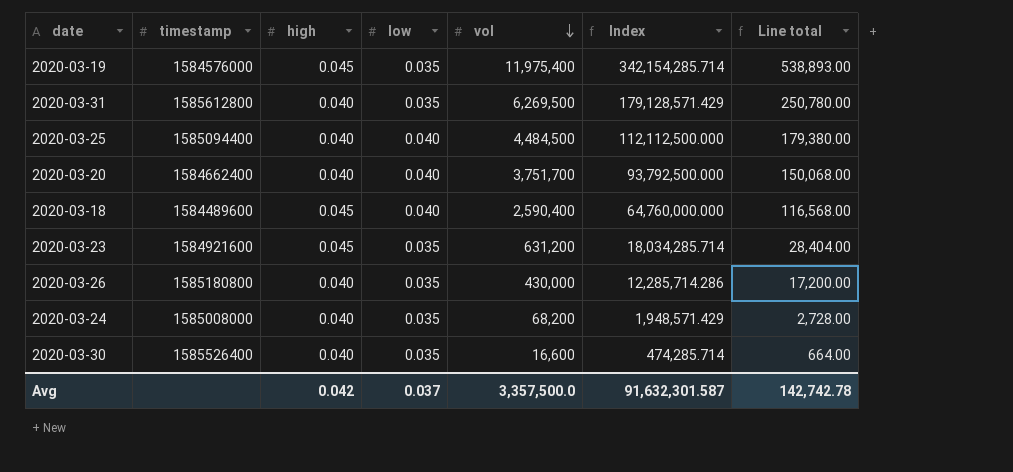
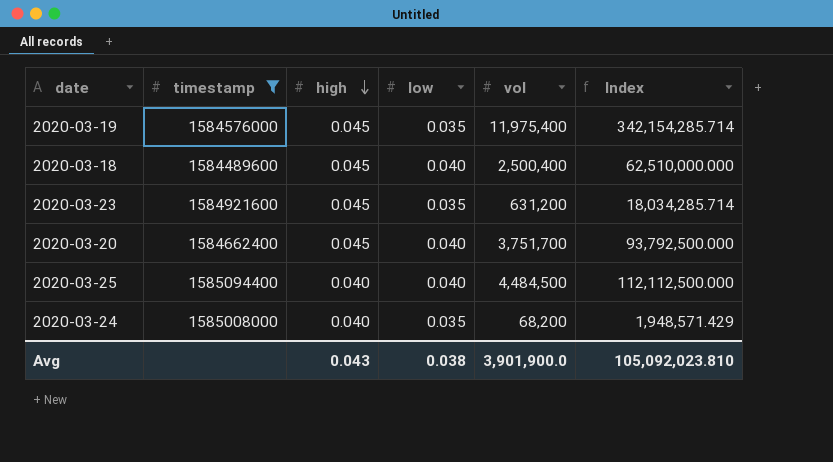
filter: none -> timestamp <= 1585094400
row order: vol descending -> high descending
column Line total | formula: [high] * [vol] -> none
2020-03-18 | vol: 2,590,400 -> 2,500,400
2020-03-18 | Index: 64,760,000.000 -> 62,510,000.000
2020-03-20 | high: 0.040 -> 0.045
Avg | high: 0.042 -> 0.043
Avg | low: 0.037 -> 0.038
Avg | vol: 3,357,500.0 -> 3,901,900.0
Avg | Index: 91,632,301.587 -> 105,092,023.810

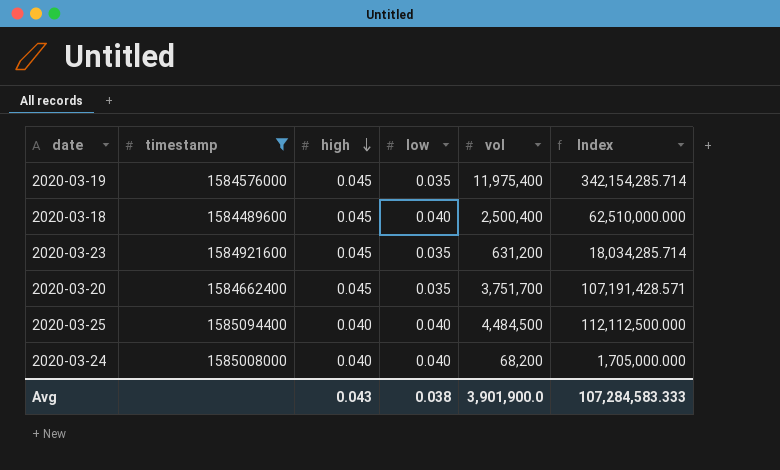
2020-03-20 | low: 0.040 -> 0.035
2020-03-20 | Index: 93,792,500.000 -> 107,191,428.571
2020-03-24 | low: 0.035 -> 0.040
2020-03-24 | Index: 1,948,571.429 -> 1,705,000.000
Avg | Index: 105,092,023.810 -> 107,284,583.333

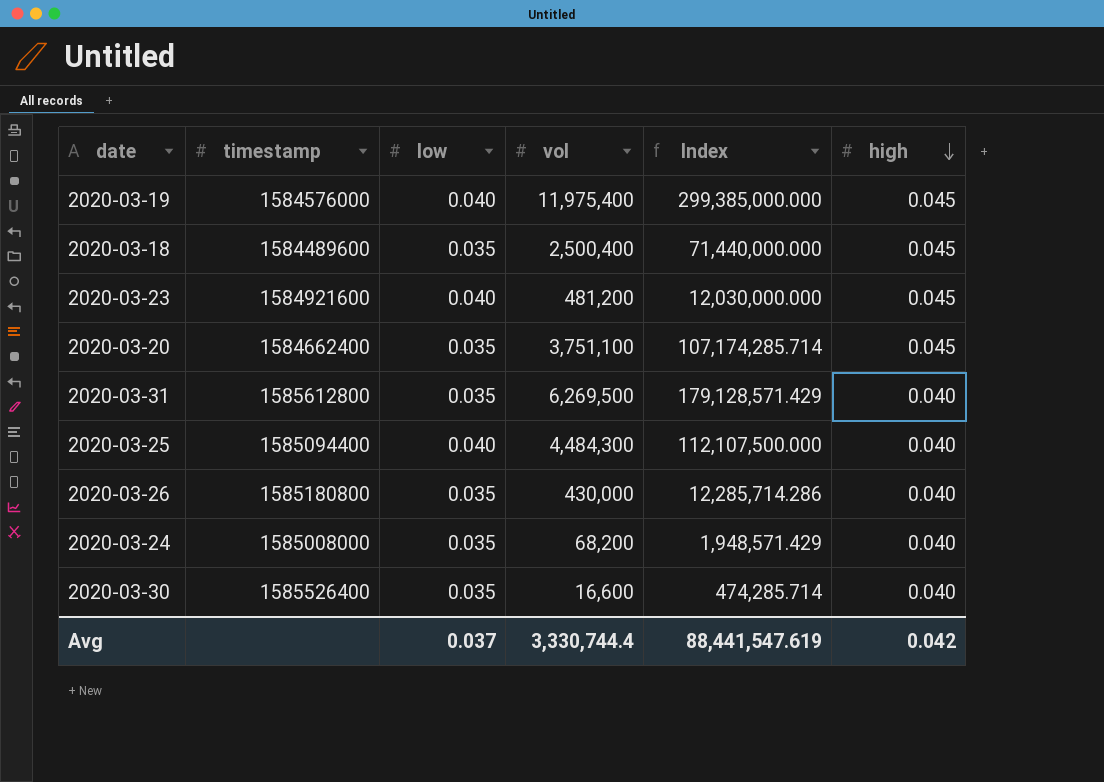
filter: timestamp <= 1585094400 -> none
column high | position: 3 -> 6
2020-03-19 | low: 0.035 -> 0.040
2020-03-19 | Index: 342,154,285.714 -> 299,385,000.000
2020-03-18 | low: 0.040 -> 0.035
2020-03-18 | Index: 62,510,000.000 -> 71,440,000.000
2020-03-23 | low: 0.035 -> 0.040
2020-03-23 | vol: 631,200 -> 481,200
2020-03-23 | Index: 18,034,285.714 -> 12,030,000.000
2020-03-20 | vol: 3,751,700 -> 3,751,100
2020-03-20 | Index: 107,191,428.571 -> 107,174,285.714
2020-03-25 | vol: 4,484,500 -> 4,484,300
2020-03-25 | Index: 112,112,500.000 -> 112,107,500.000
2020-03-24 | low: 0.040 -> 0.035
2020-03-24 | Index: 1,705,000.000 -> 1,948,571.429
Avg | low: 0.038 -> 0.037
Avg | vol: 3,901,900.0 -> 3,330,744.4
Avg | Index: 107,284,583.333 -> 88,441,547.619
Avg | high: 0.043 -> 0.042

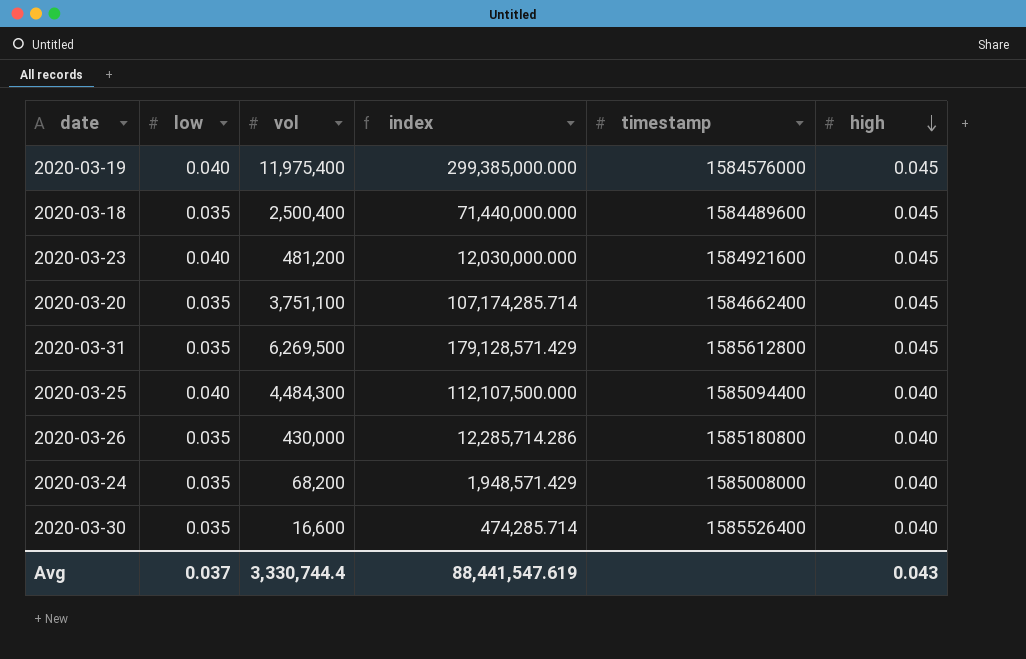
column name: Index -> index
column timestamp | position: 2 -> 5
2020-03-31 | high: 0.040 -> 0.045
Avg | high: 0.042 -> 0.043

